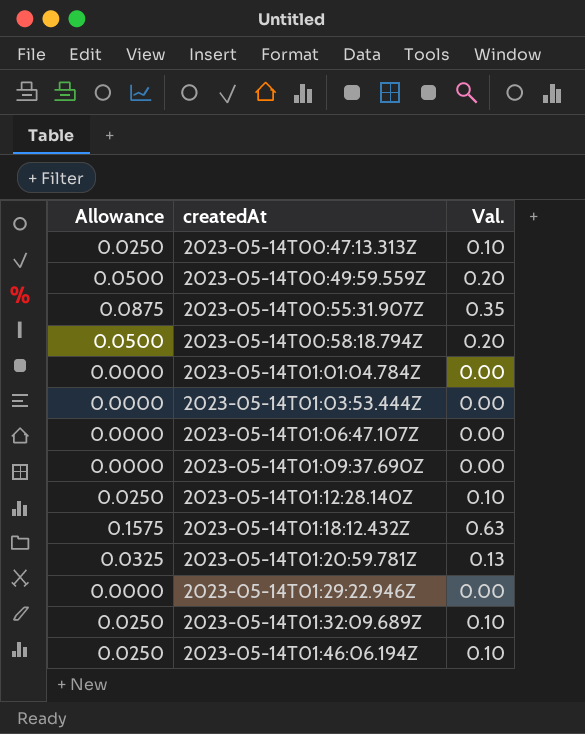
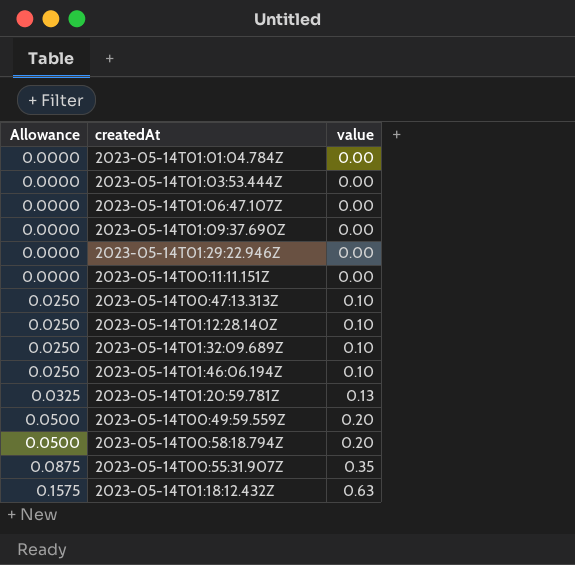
row order: createdAt ascending -> Allowance ascending
column name: Val. -> value
row 2023-05-14T00:11:11.151Z: none -> 0.0000 | 0.00

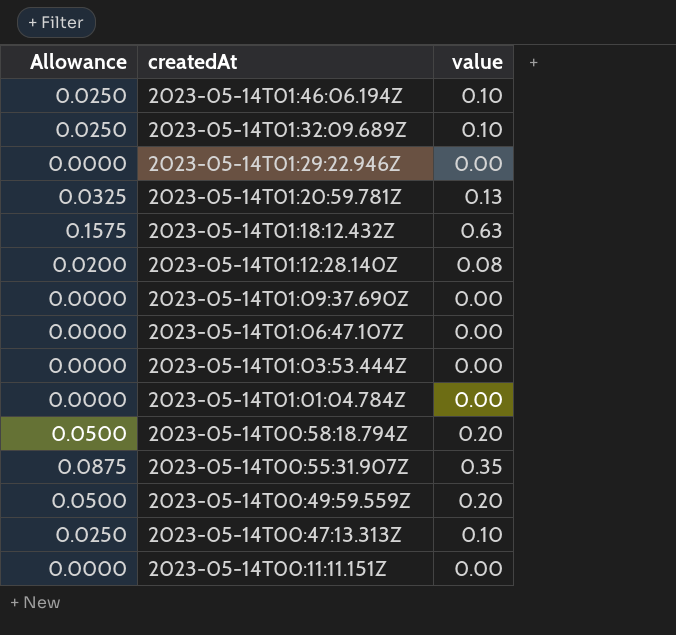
row order: Allowance ascending -> createdAt descending
2023-05-14T01:12:28.140Z | Allowance: 0.0250 -> 0.0200
2023-05-14T01:12:28.140Z | value: 0.10 -> 0.08

